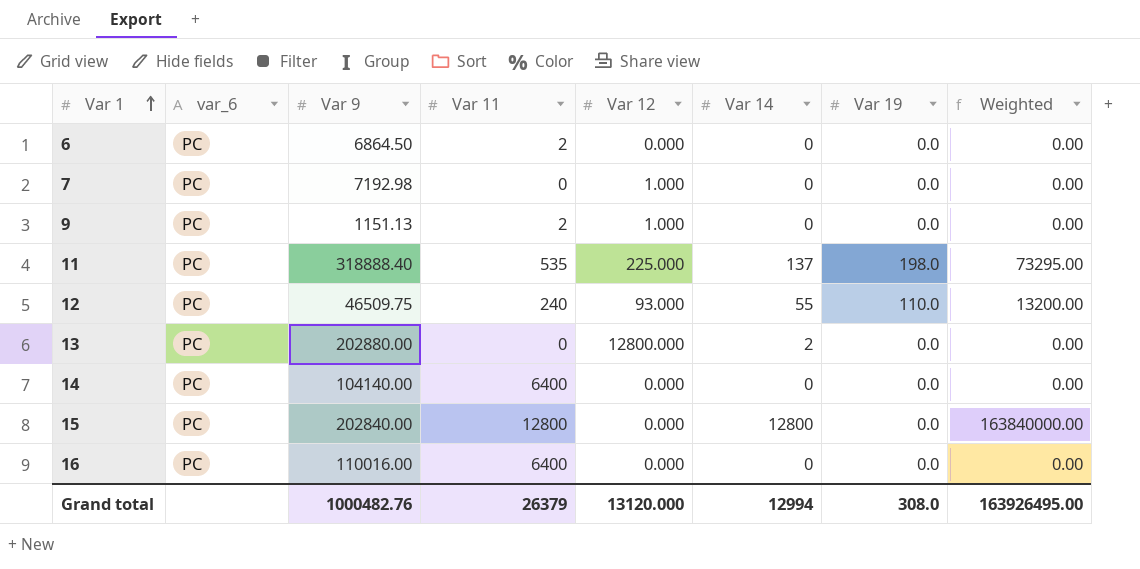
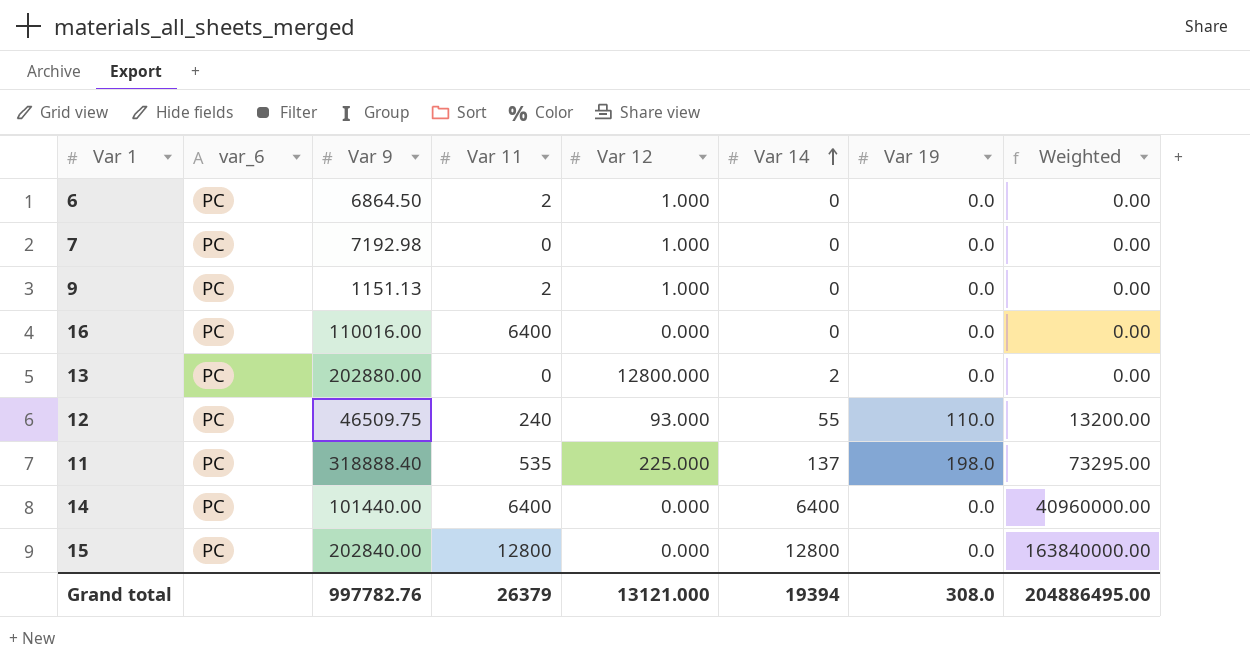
row order: Var 1 ascending -> Var 14 ascending
6 | Var 12: 0.000 -> 1.000
14 | Var 9: 104140.00 -> 101440.00
14 | Var 14: 0 -> 6400
14 | Weighted: 0.00 -> 40960000.00
Grand total | Var 9: 1000482.76 -> 997782.76
Grand total | Var 12: 13120.000 -> 13121.000
Grand total | Var 14: 12994 -> 19394
Grand total | Weighted: 163926495.00 -> 204886495.00

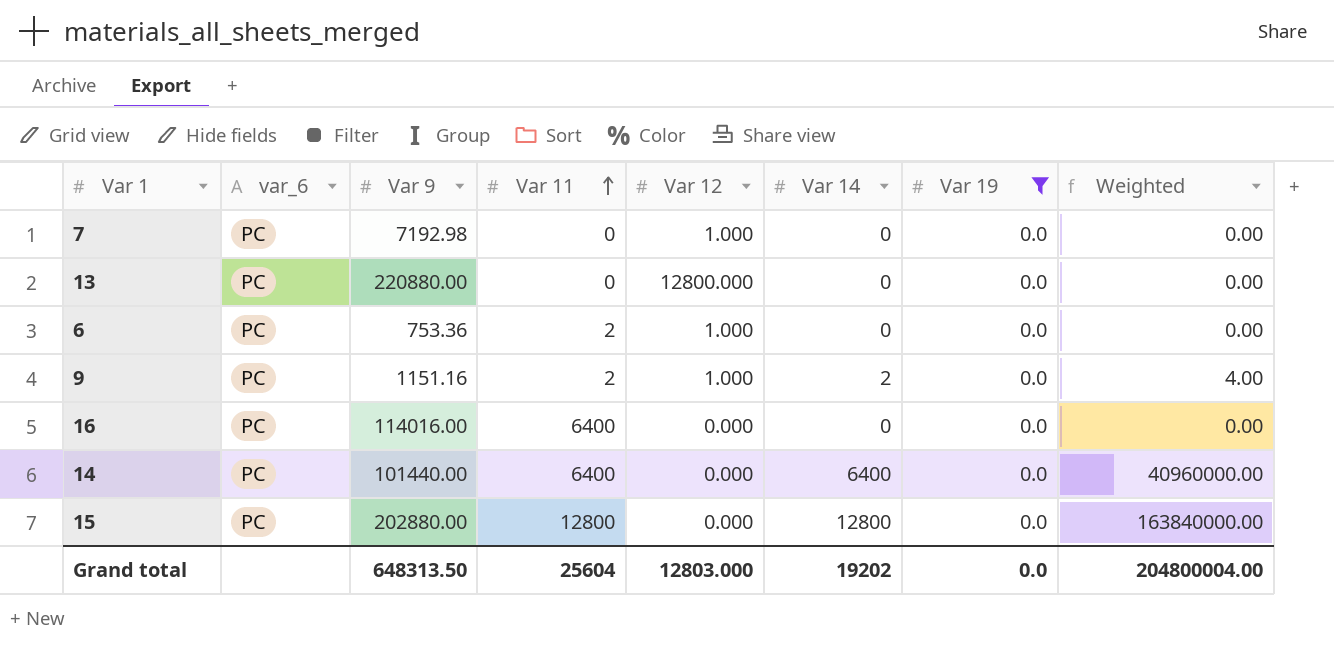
filter: none -> Var 19 = 0.0
row order: Var 14 ascending -> Var 11 ascending
13 | Var 9: 202880.00 -> 220880.00
13 | Var 14: 2 -> 0
6 | Var 9: 6864.50 -> 753.36
9 | Var 9: 1151.13 -> 1151.16
9 | Var 14: 0 -> 2
9 | Weighted: 0.00 -> 4.00
16 | Var 9: 110016.00 -> 114016.00
15 | Var 9: 202840.00 -> 202880.00
Grand total | Var 9: 997782.76 -> 648313.50
Grand total | Var 11: 26379 -> 25604
Grand total | Var 12: 13121.000 -> 12803.000
Grand total | Var 14: 19394 -> 19202
Grand total | Var 19: 308.0 -> 0.0
Grand total | Weighted: 204886495.00 -> 204800004.00

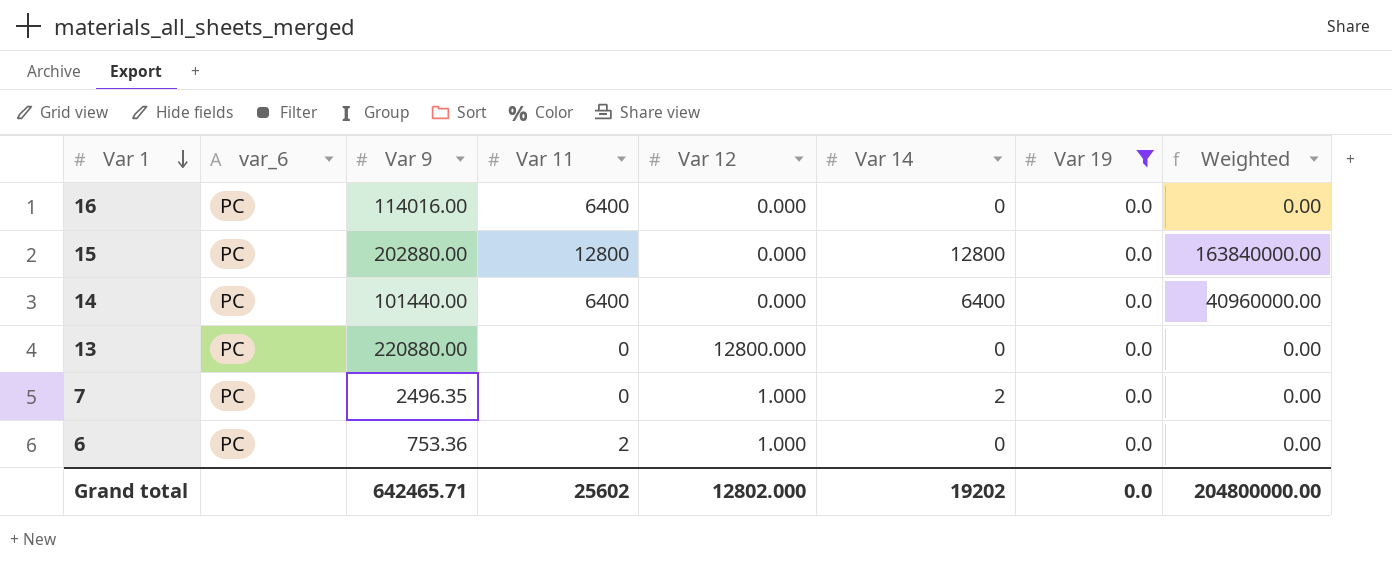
row order: Var 11 ascending -> Var 1 descending
row 9: PC | 1151.16 | 2 | 1.000 | 2 | 0.0 | 4.00 -> none
7 | Var 9: 7192.98 -> 2496.35
7 | Var 14: 0 -> 2
Grand total | Var 9: 648313.50 -> 642465.71
Grand total | Var 11: 25604 -> 25602
Grand total | Var 12: 12803.000 -> 12802.000
Grand total | Weighted: 204800004.00 -> 204800000.00

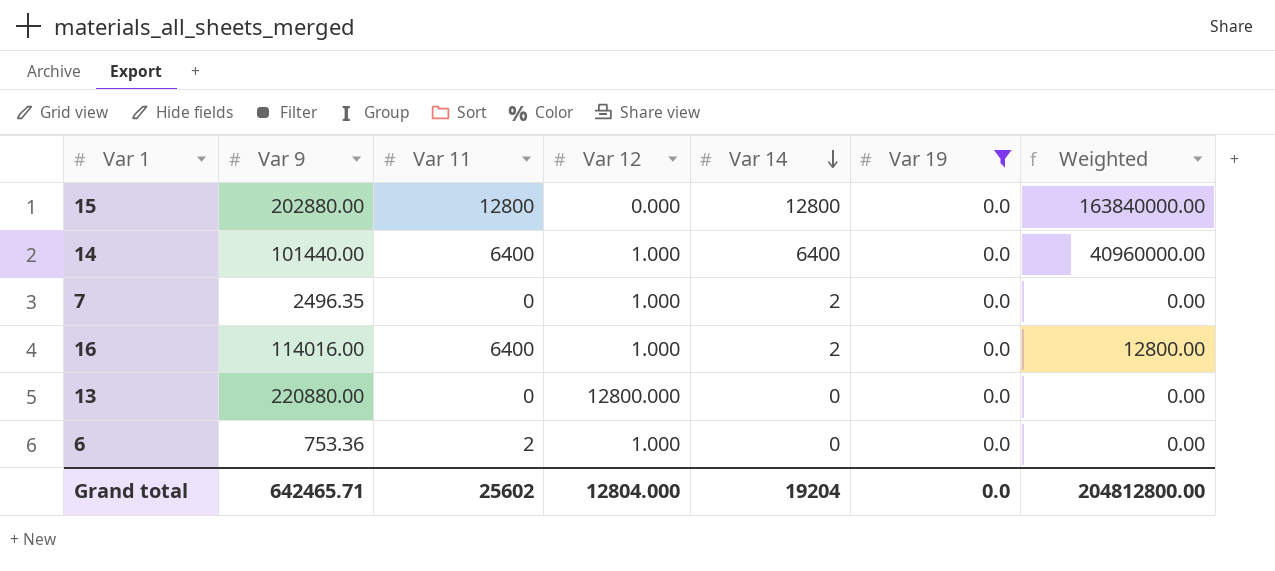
row order: Var 1 descending -> Var 14 descending
column var_6 | position: 2 -> none
14 | Var 12: 0.000 -> 1.000
16 | Var 12: 0.000 -> 1.000
16 | Var 14: 0 -> 2
16 | Weighted: 0.00 -> 12800.00
Grand total | Var 12: 12802.000 -> 12804.000
Grand total | Var 14: 19202 -> 19204
Grand total | Weighted: 204800000.00 -> 204812800.00

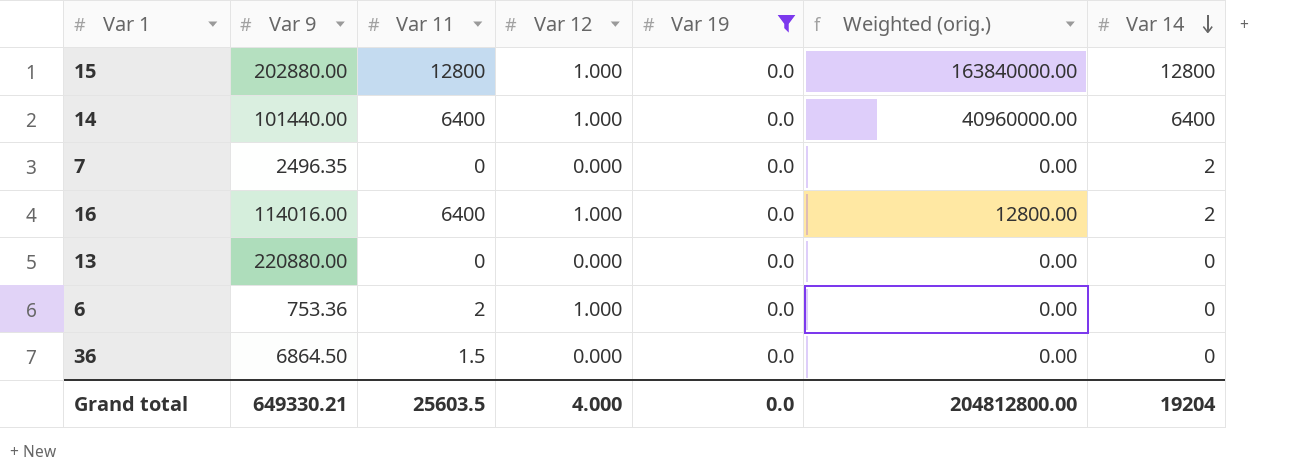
column name: Weighted -> Weighted (orig.)
column Var 14 | position: 5 -> 7
15 | Var 12: 0.000 -> 1.000
7 | Var 12: 1.000 -> 0.000
13 | Var 12: 12800.000 -> 0.000
row 36: none -> 6864.50 | 1.5 | 0.000 | 0.0 | 0.00 | 0
Grand total | Var 9: 642465.71 -> 649330.21
Grand total | Var 11: 25602 -> 25603.5
Grand total | Var 12: 12804.000 -> 4.000

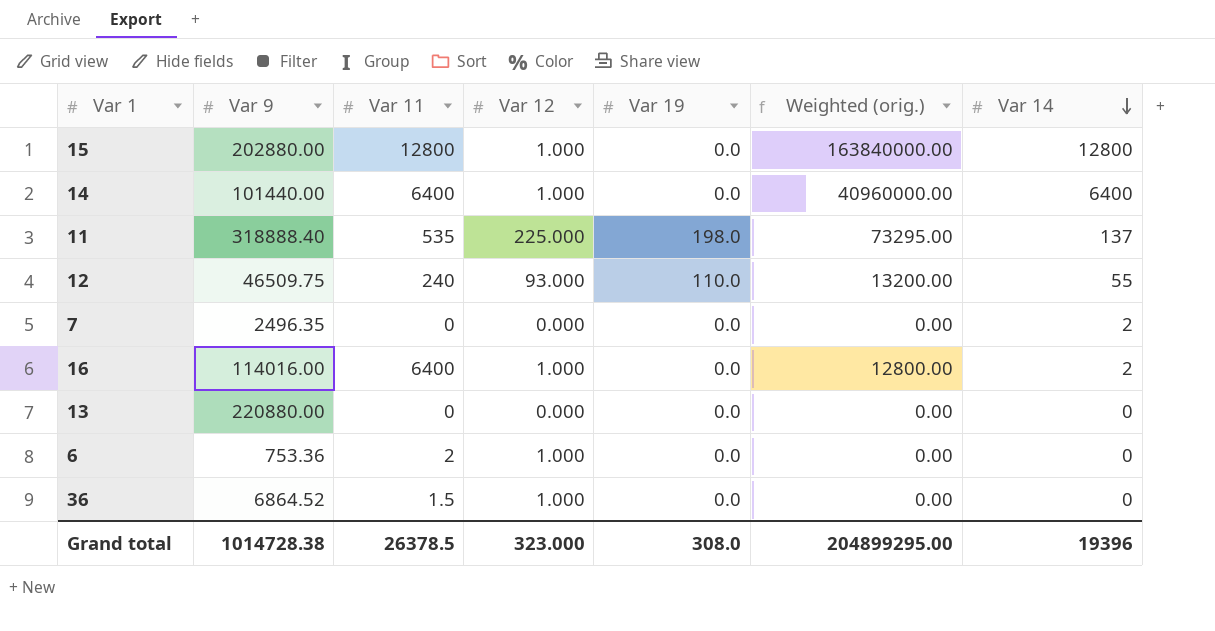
filter: Var 19 = 0.0 -> none
36 | Var 9: 6864.50 -> 6864.52
36 | Var 12: 0.000 -> 1.000
Grand total | Var 9: 649330.21 -> 1014728.38
Grand total | Var 11: 25603.5 -> 26378.5
Grand total | Var 12: 4.000 -> 323.000
Grand total | Var 19: 0.0 -> 308.0
Grand total | Weighted (orig.): 204812800.00 -> 204899295.00
Grand total | Var 14: 19204 -> 19396

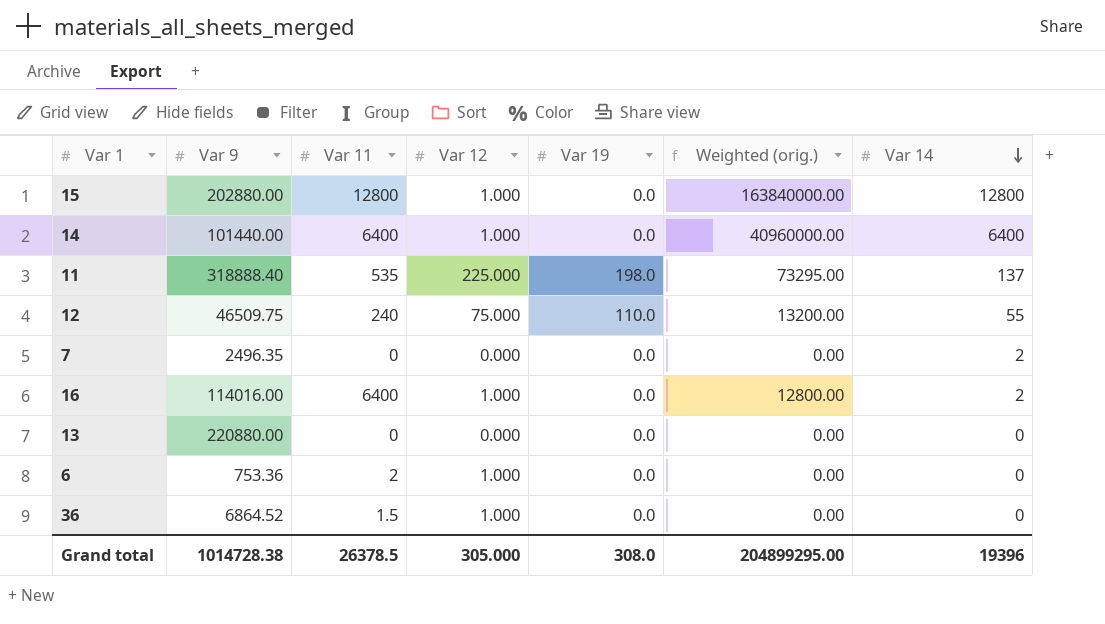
12 | Var 12: 93.000 -> 75.000
Grand total | Var 12: 323.000 -> 305.000

